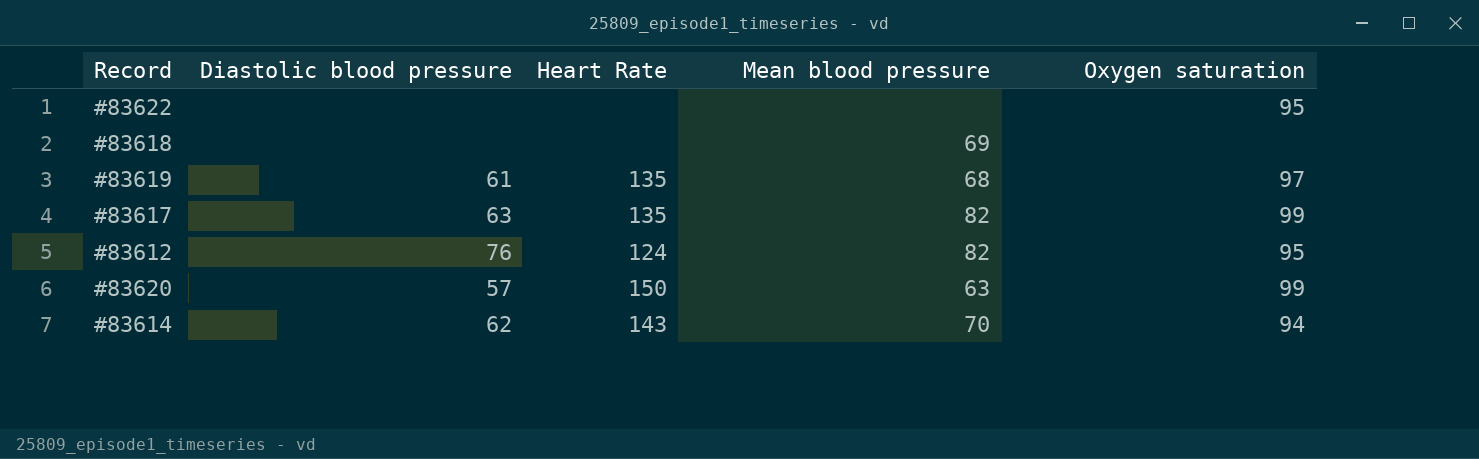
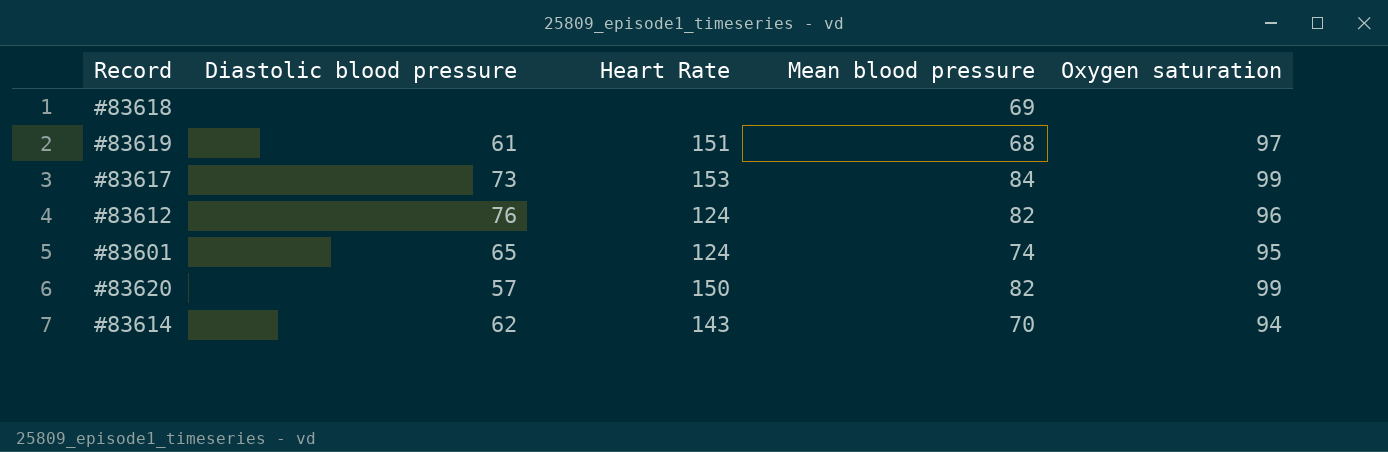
row #83622: none | none | none | 95 -> none
#83619 | Heart Rate: 135 -> 151
#83617 | Diastolic blood pressure: 63 -> 73
#83617 | Heart Rate: 135 -> 153
#83617 | Mean blood pressure: 82 -> 84
#83612 | Oxygen saturation: 95 -> 96
row #83601: none -> 65 | 124 | 74 | 95
#83620 | Mean blood pressure: 63 -> 82

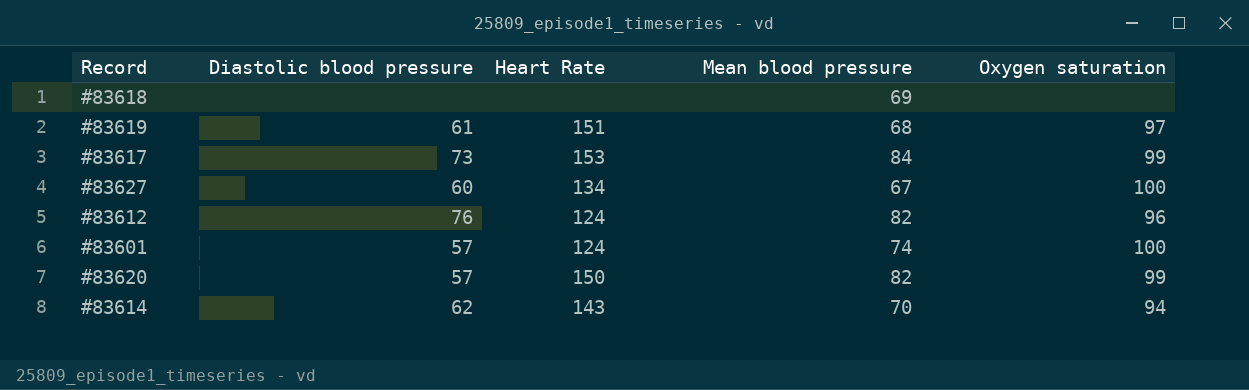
row #83627: none -> 60 | 134 | 67 | 100
#83601 | Diastolic blood pressure: 65 -> 57
#83601 | Oxygen saturation: 95 -> 100

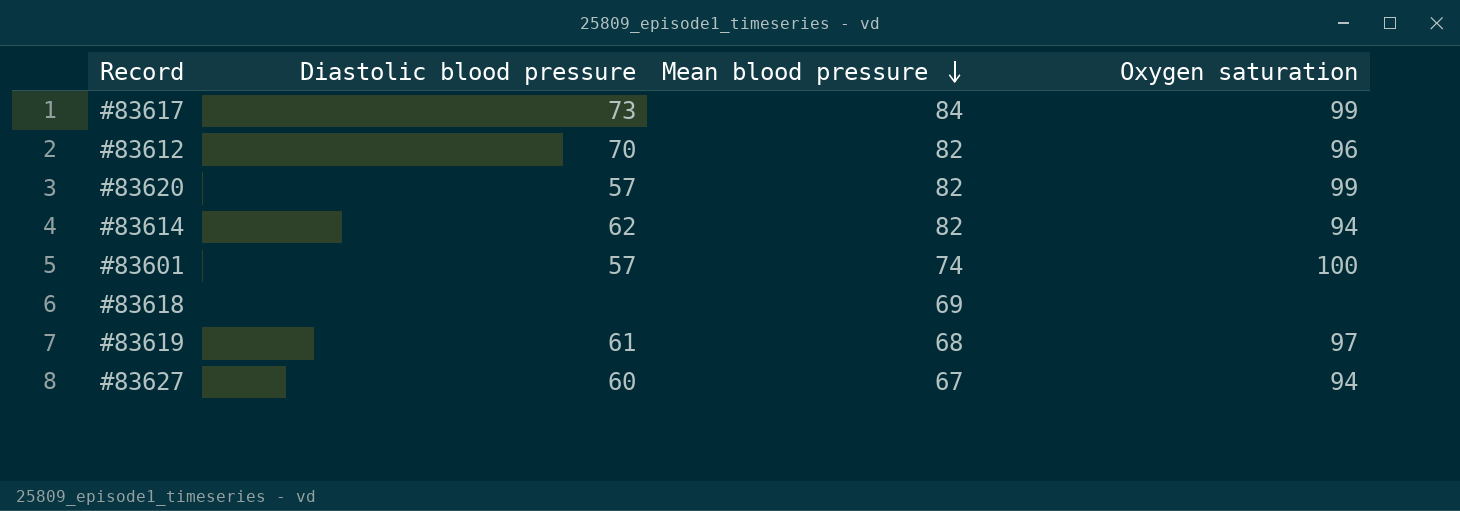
row order: none -> Mean blood pressure descending
column Heart Rate | position: 3 -> none
#83612 | Diastolic blood pressure: 76 -> 70
#83614 | Mean blood pressure: 70 -> 82
#83627 | Oxygen saturation: 100 -> 94

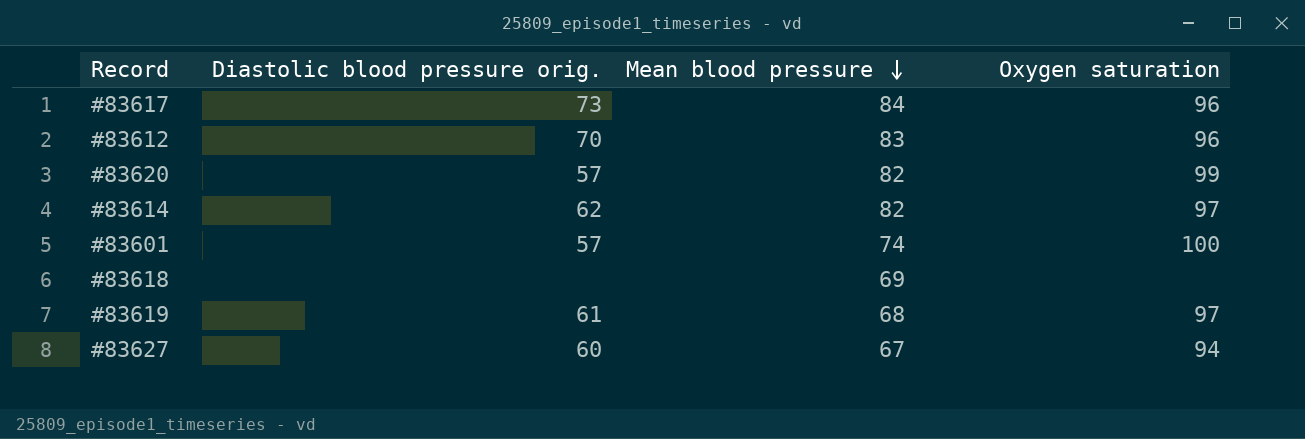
column name: Diastolic blood pressure -> Diastolic blood pressure orig.
#83617 | Oxygen saturation: 99 -> 96
#83612 | Mean blood pressure: 82 -> 83
#83614 | Oxygen saturation: 94 -> 97

